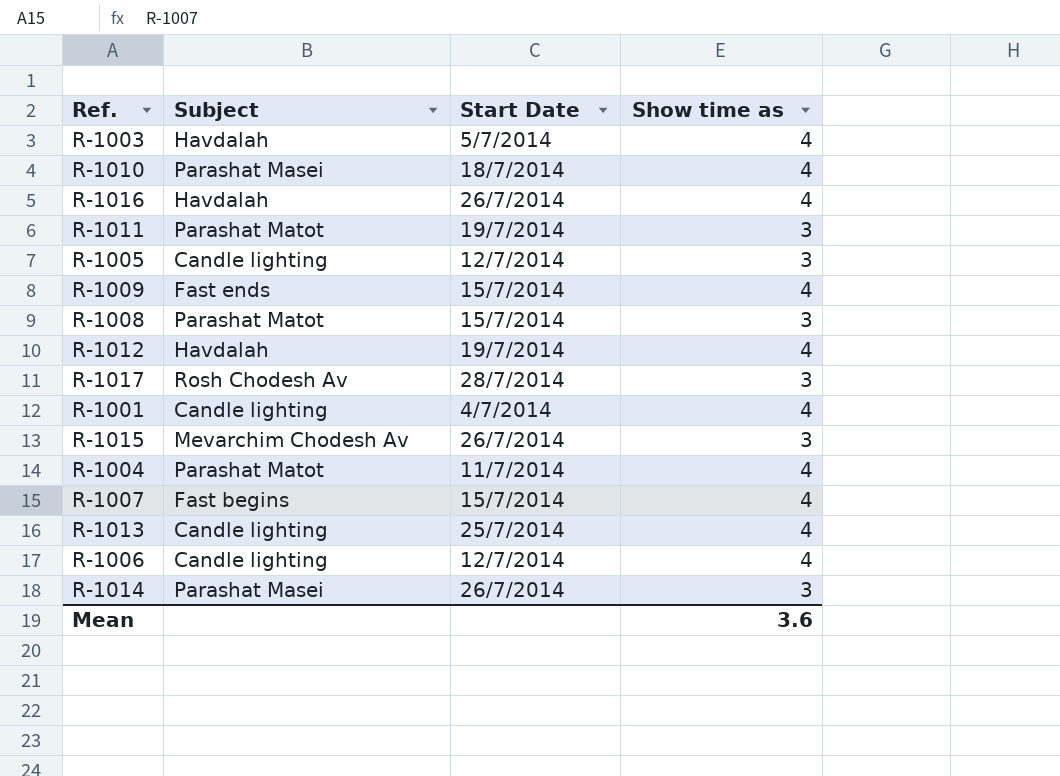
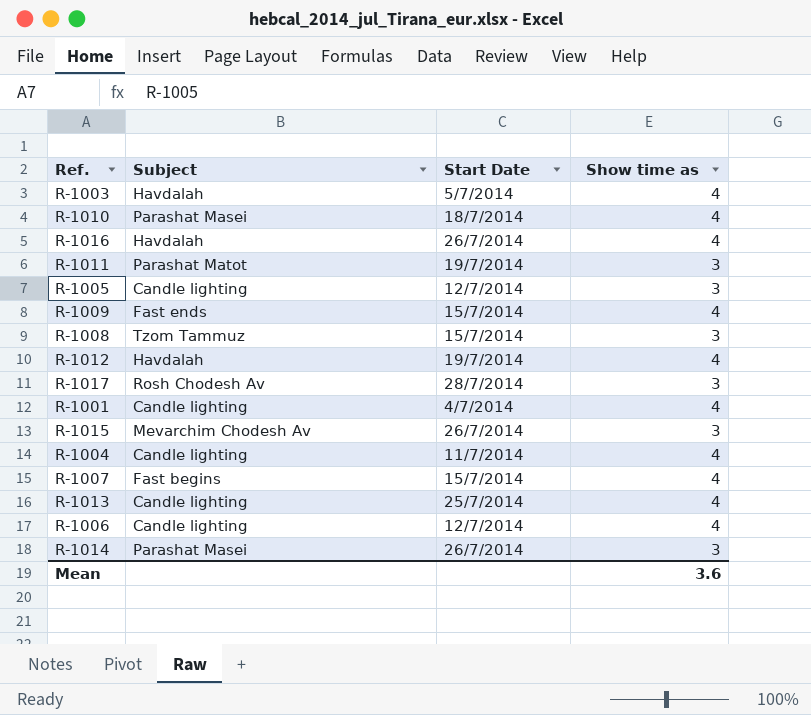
R-1008 | Subject: Parashat Matot -> Tzom Tammuz
R-1004 | Subject: Parashat Matot -> Candle lighting

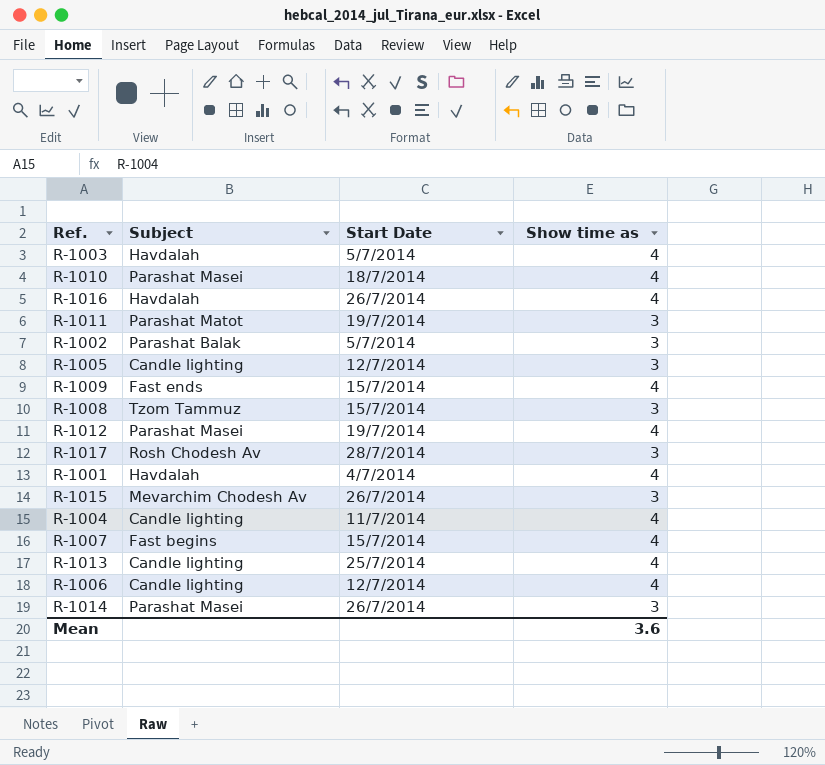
row R-1002: none -> Parashat Balak | 5/7/2014 | 3
R-1012 | Subject: Havdalah -> Parashat Masei
R-1001 | Subject: Candle lighting -> Havdalah

